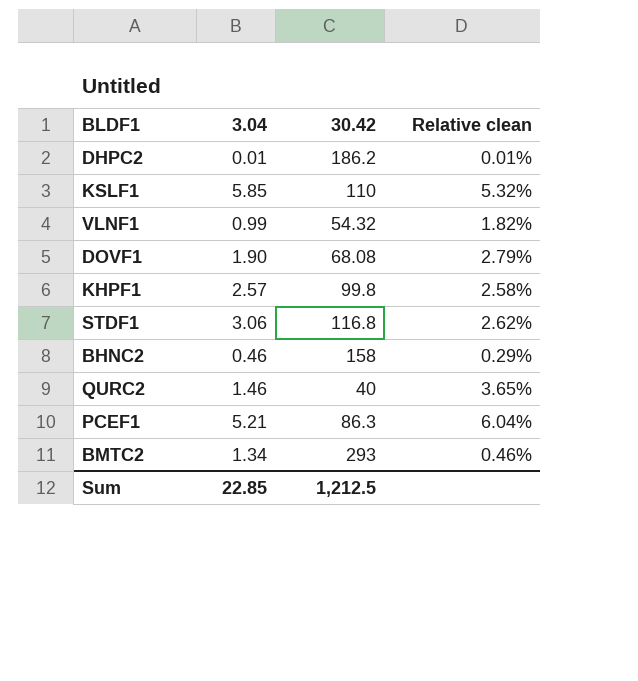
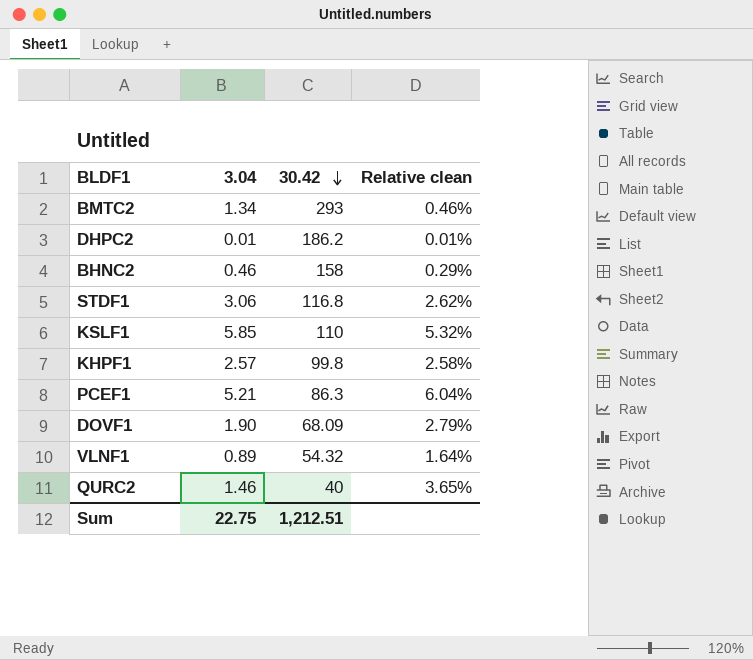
row order: none -> 30.42 descending
DOVF1 | 30.42: 68.08 -> 68.09
VLNF1 | 3.04: 0.99 -> 0.89
VLNF1 | Relative clean: 1.82% -> 1.64%
Sum | 3.04: 22.85 -> 22.75
Sum | 30.42: 1,212.5 -> 1,212.51

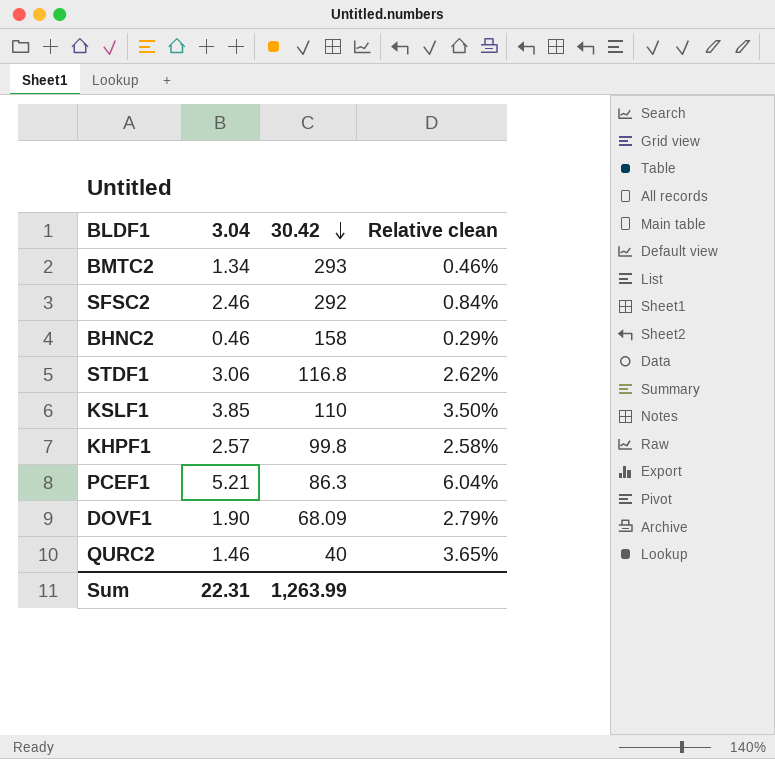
row DHPC2: 0.01 | 186.2 | 0.01% -> none
row VLNF1: 0.89 | 54.32 | 1.64% -> none
row SFSC2: none -> 2.46 | 292 | 0.84%
KSLF1 | 3.04: 5.85 -> 3.85
KSLF1 | Relative clean: 5.32% -> 3.50%
Sum | 3.04: 22.75 -> 22.31
Sum | 30.42: 1,212.51 -> 1,263.99

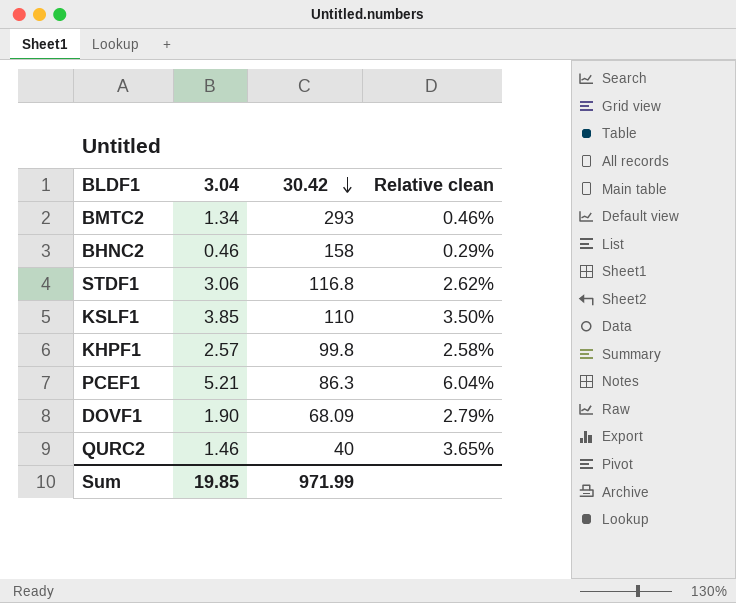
row SFSC2: 2.46 | 292 | 0.84% -> none
Sum | 3.04: 22.31 -> 19.85
Sum | 30.42: 1,263.99 -> 971.99

